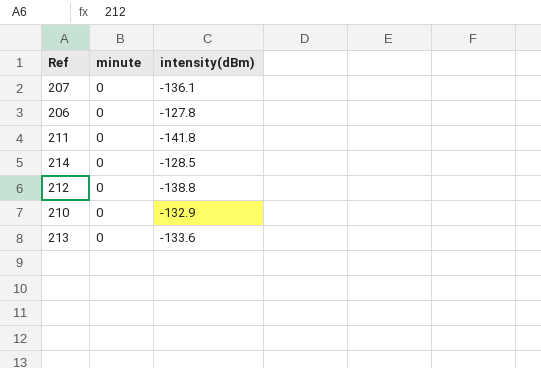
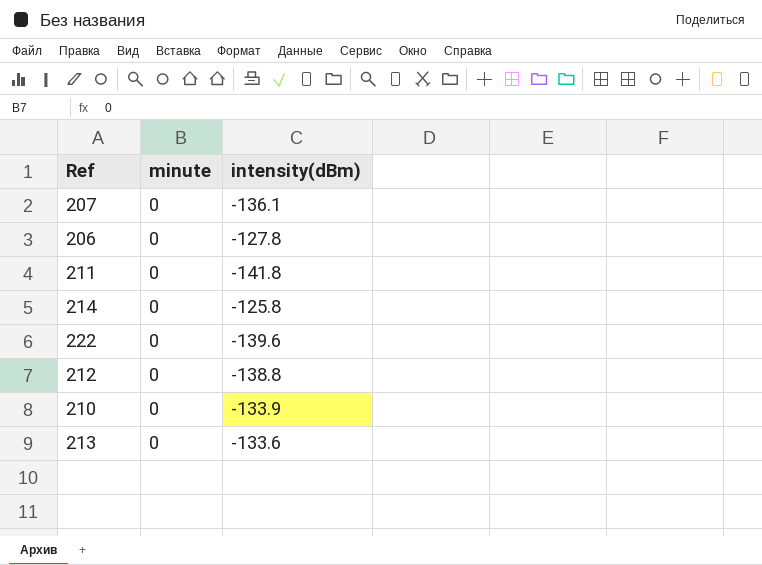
214 | intensity(dBm): -128.5 -> -125.8
row 222: none -> 0 | -139.6
210 | intensity(dBm): -132.9 -> -133.9

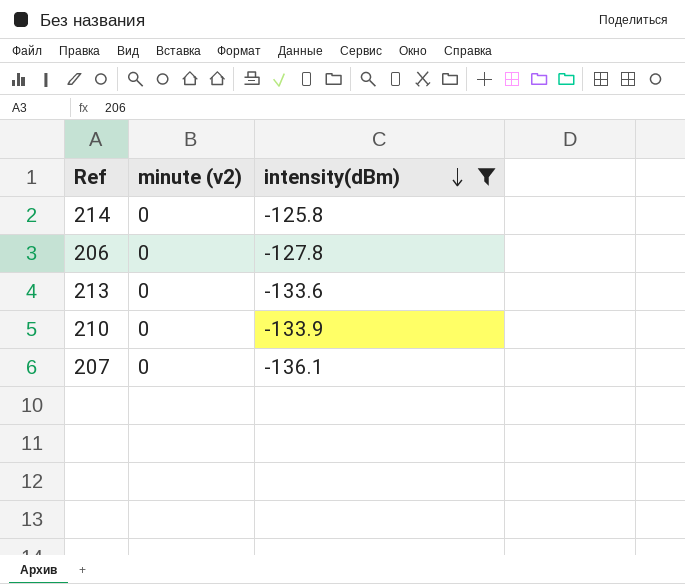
filter: none -> intensity(dBm) >= -136.1
row order: none -> intensity(dBm) descending
column name: minute -> minute (v2)

